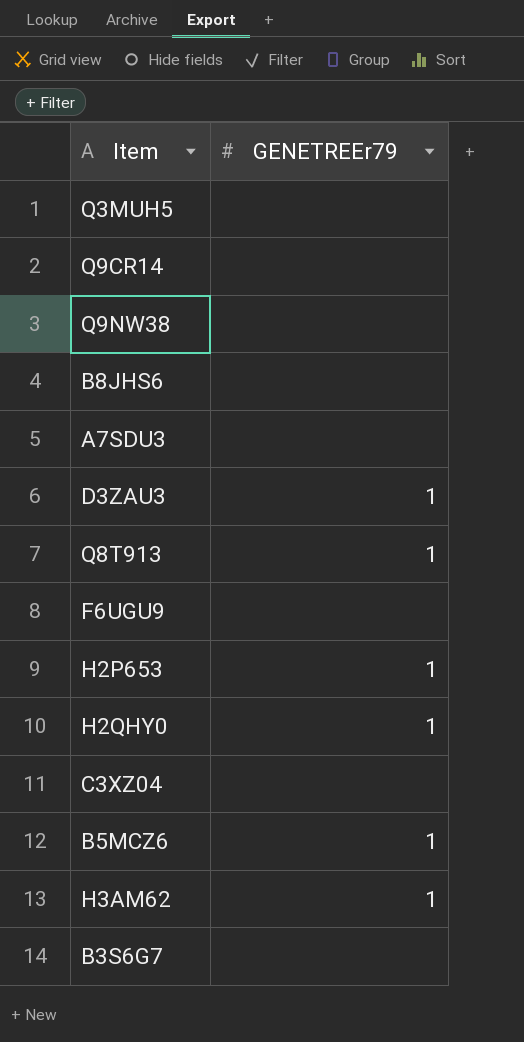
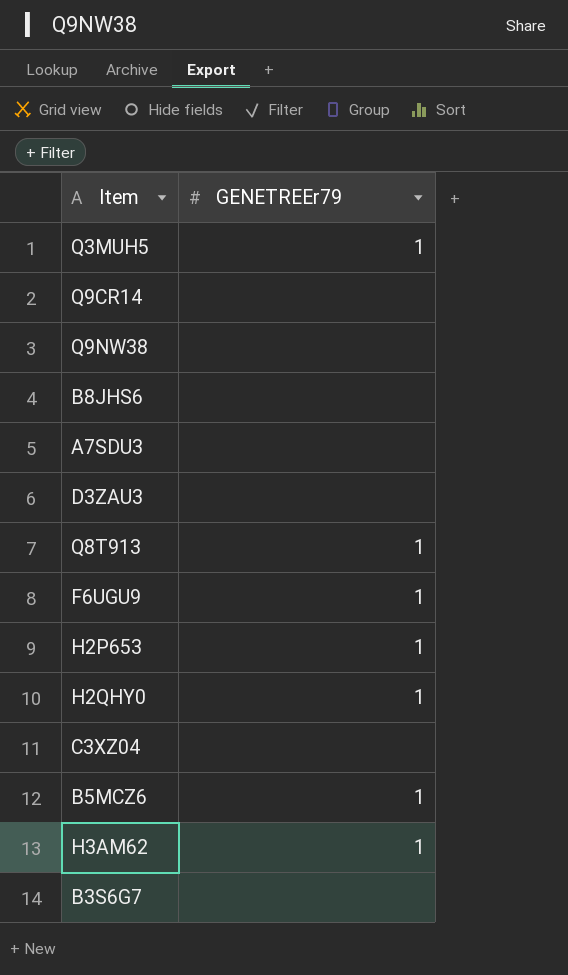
Q3MUH5 | GENETREEr79: none -> 1
D3ZAU3 | GENETREEr79: 1 -> none
F6UGU9 | GENETREEr79: none -> 1

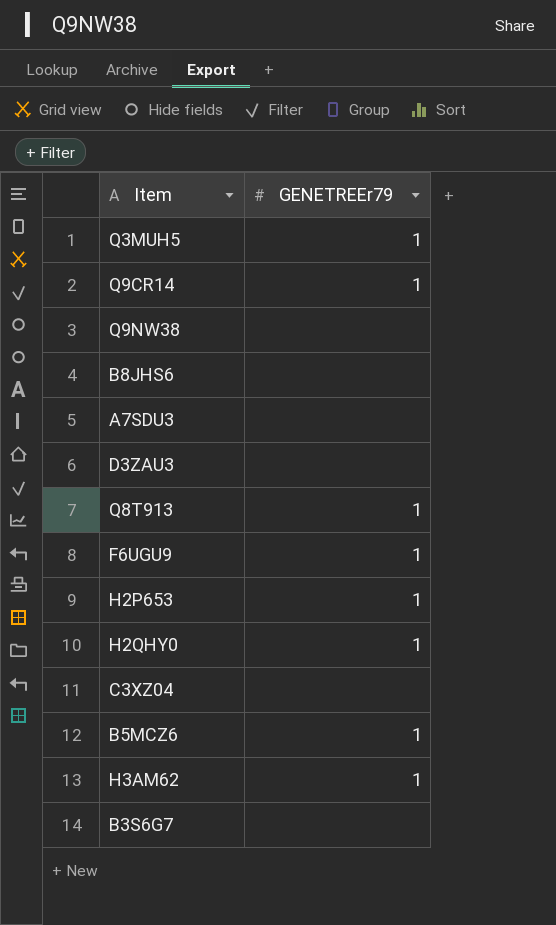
Q9CR14 | GENETREEr79: none -> 1

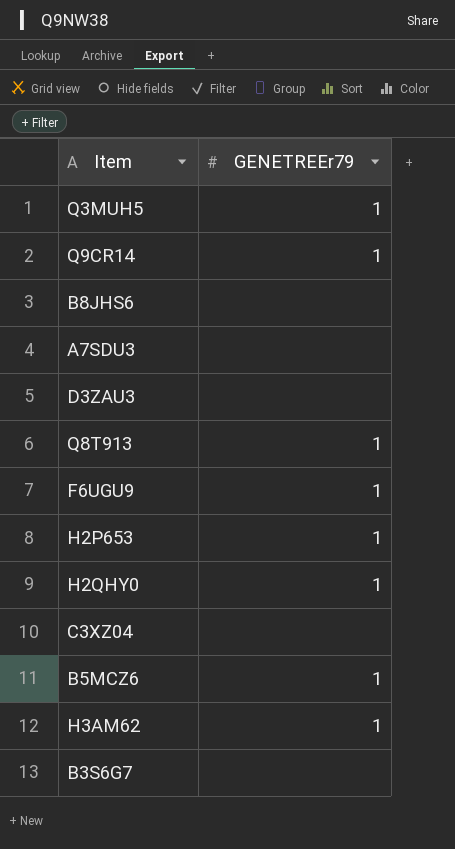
row Q9NW38: none -> none

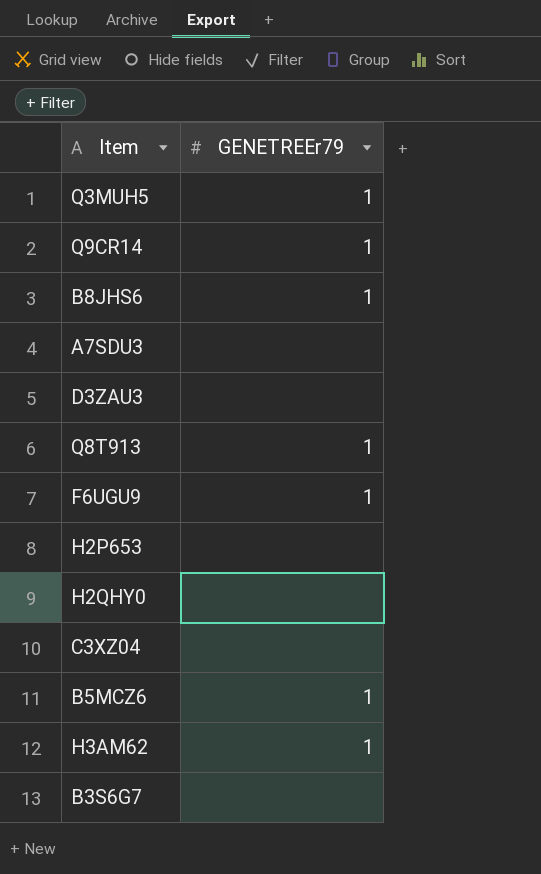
B8JHS6 | GENETREEr79: none -> 1
H2P653 | GENETREEr79: 1 -> none
H2QHY0 | GENETREEr79: 1 -> none

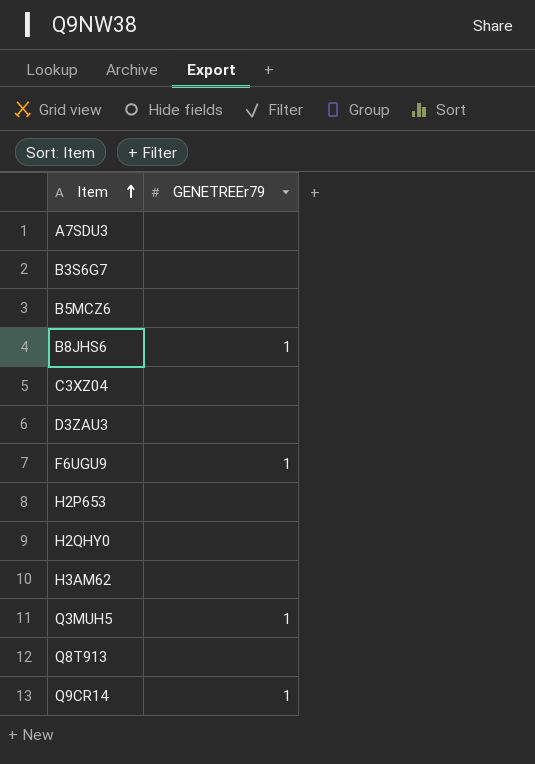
row order: none -> Item ascending
B5MCZ6 | GENETREEr79: 1 -> none
H3AM62 | GENETREEr79: 1 -> none
Q8T913 | GENETREEr79: 1 -> none

